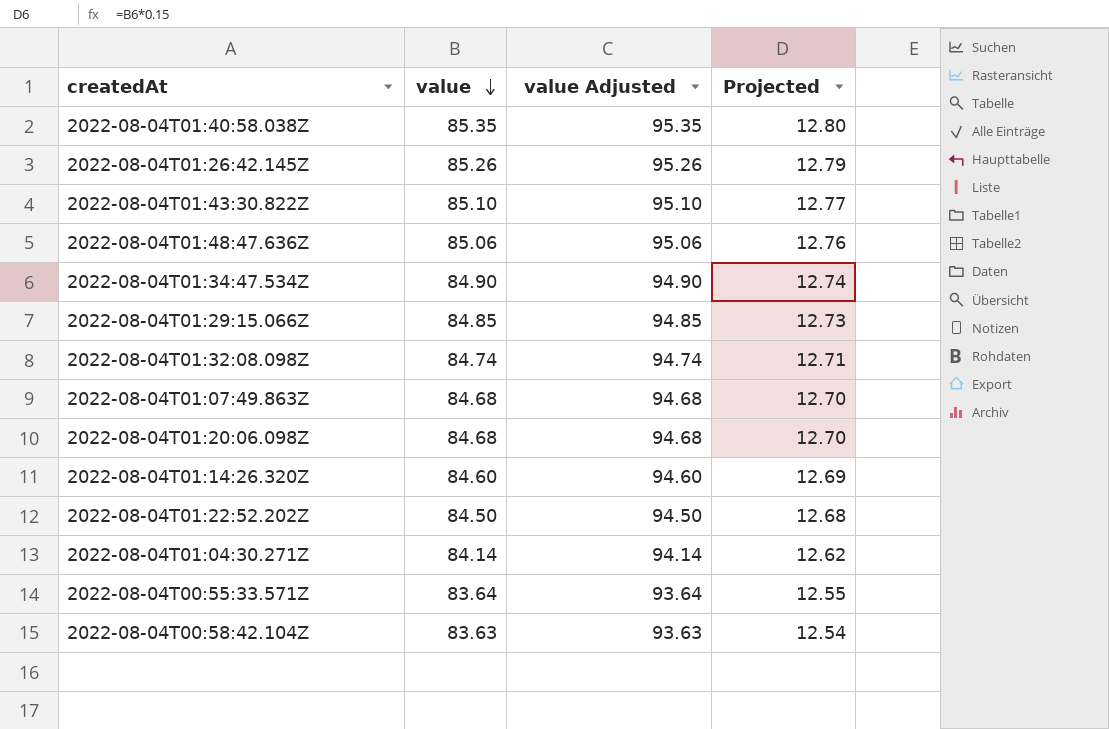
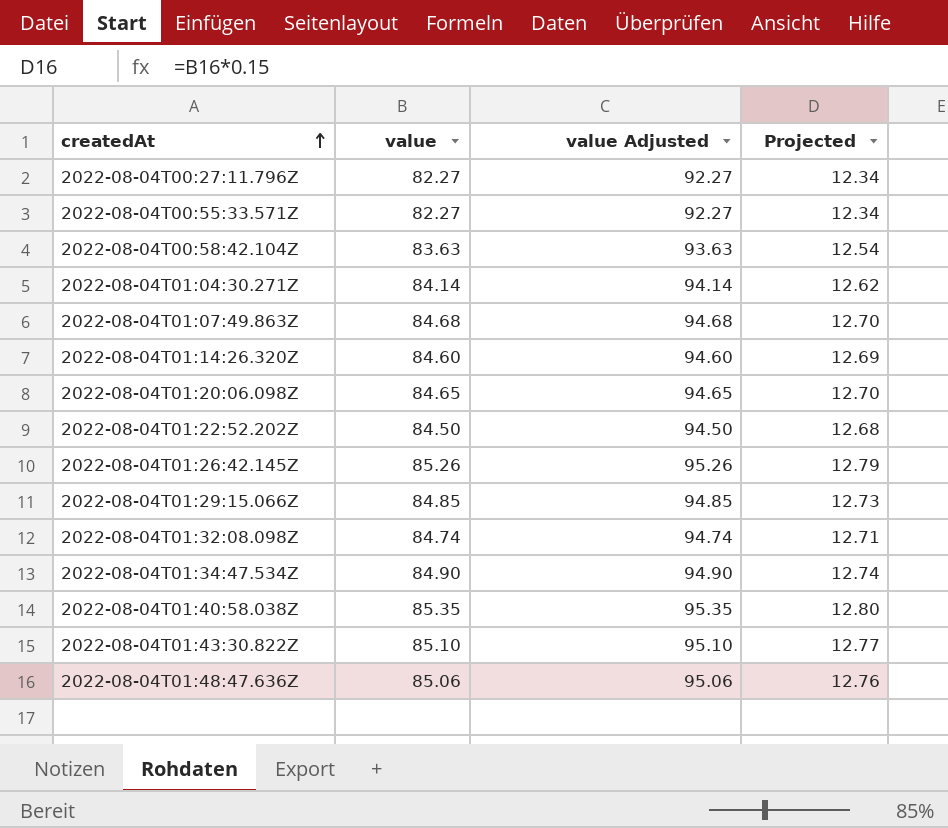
row order: value descending -> createdAt ascending
row 2022-08-04T00:27:11.796Z: none -> 82.27 | 92.27 | 12.34
2022-08-04T00:55:33.571Z | value: 83.64 -> 82.27
2022-08-04T00:55:33.571Z | value Adjusted: 93.64 -> 92.27
2022-08-04T00:55:33.571Z | Projected: 12.55 -> 12.34
2022-08-04T01:20:06.098Z | value: 84.68 -> 84.65
2022-08-04T01:20:06.098Z | value Adjusted: 94.68 -> 94.65

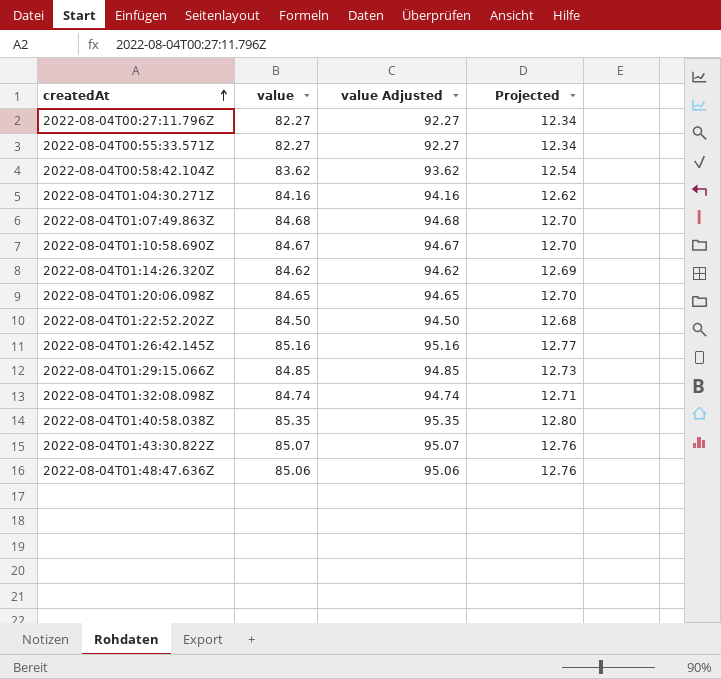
row 2022-08-04T01:34:47.534Z: 84.90 | 94.90 | 12.74 -> none
2022-08-04T00:58:42.104Z | value: 83.63 -> 83.62
2022-08-04T00:58:42.104Z | value Adjusted: 93.63 -> 93.62
2022-08-04T01:04:30.271Z | value: 84.14 -> 84.16
2022-08-04T01:04:30.271Z | value Adjusted: 94.14 -> 94.16
row 2022-08-04T01:10:58.690Z: none -> 84.67 | 94.67 | 12.70
2022-08-04T01:14:26.320Z | value: 84.60 -> 84.62
2022-08-04T01:14:26.320Z | value Adjusted: 94.60 -> 94.62
2022-08-04T01:26:42.145Z | value: 85.26 -> 85.16
2022-08-04T01:26:42.145Z | value Adjusted: 95.26 -> 95.16
2022-08-04T01:26:42.145Z | Projected: 12.79 -> 12.77
2022-08-04T01:43:30.822Z | value: 85.10 -> 85.07
2022-08-04T01:43:30.822Z | value Adjusted: 95.10 -> 95.07
2022-08-04T01:43:30.822Z | Projected: 12.77 -> 12.76

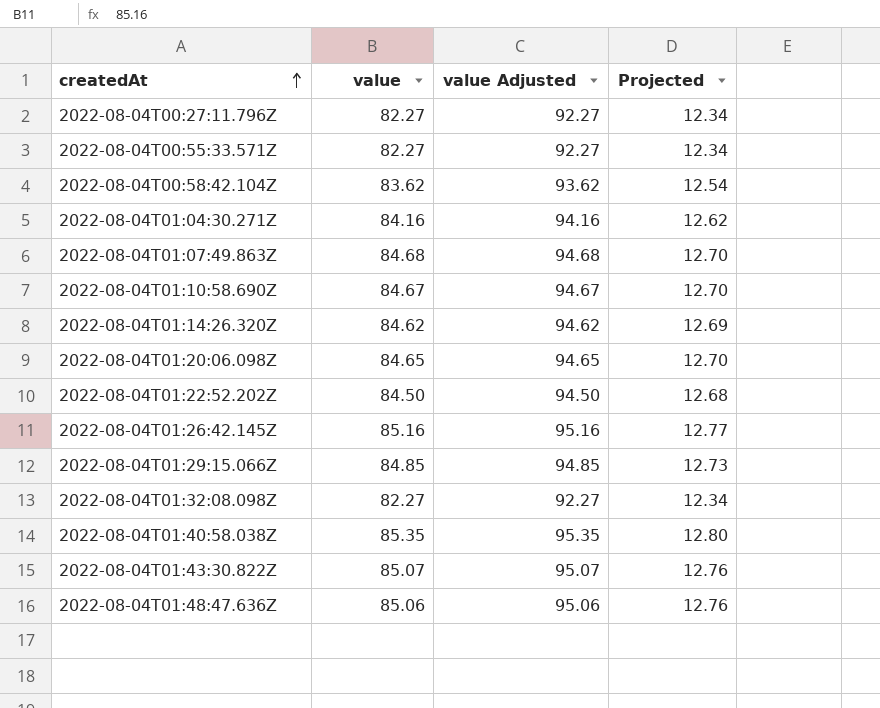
2022-08-04T01:32:08.098Z | value: 84.74 -> 82.27
2022-08-04T01:32:08.098Z | value Adjusted: 94.74 -> 92.27
2022-08-04T01:32:08.098Z | Projected: 12.71 -> 12.34

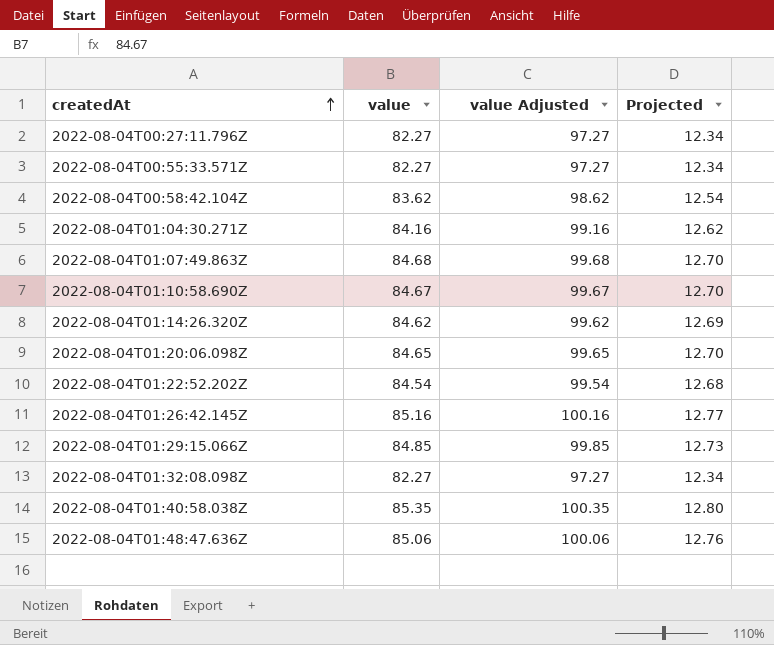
column value Adjusted | formula: [value] + 10 -> [value] + 15
row 2022-08-04T01:43:30.822Z: 85.07 | 95.07 | 12.76 -> none
2022-08-04T01:22:52.202Z | value: 84.50 -> 84.54

